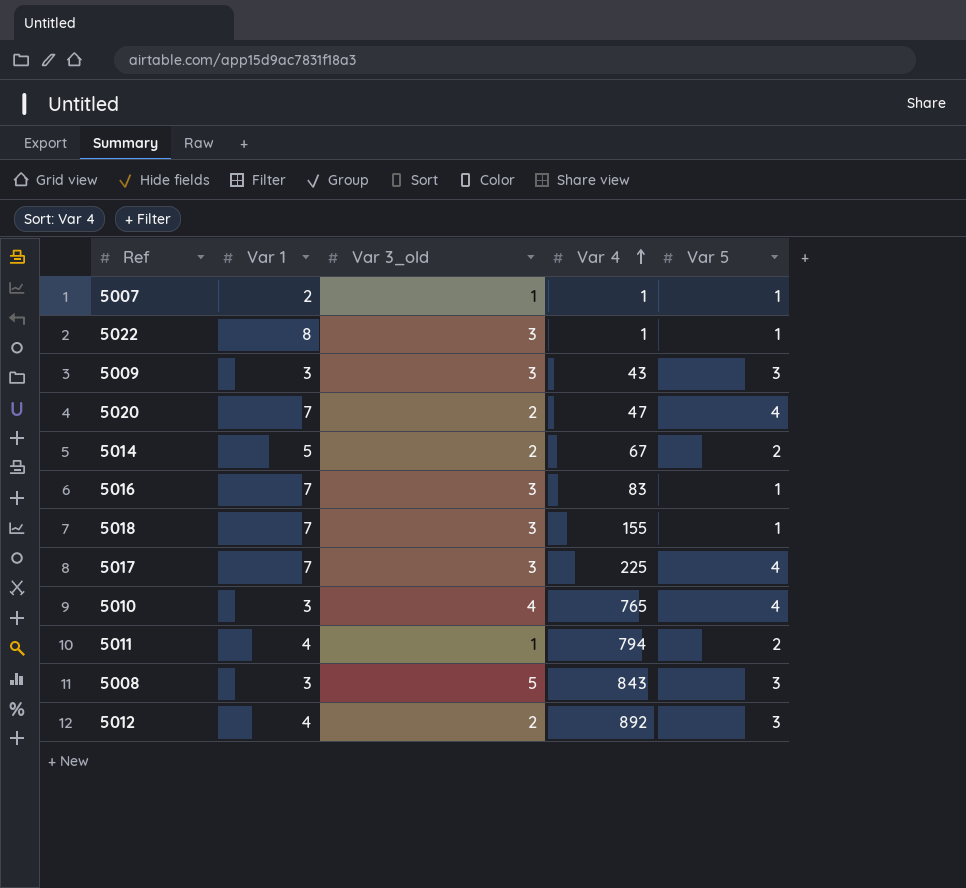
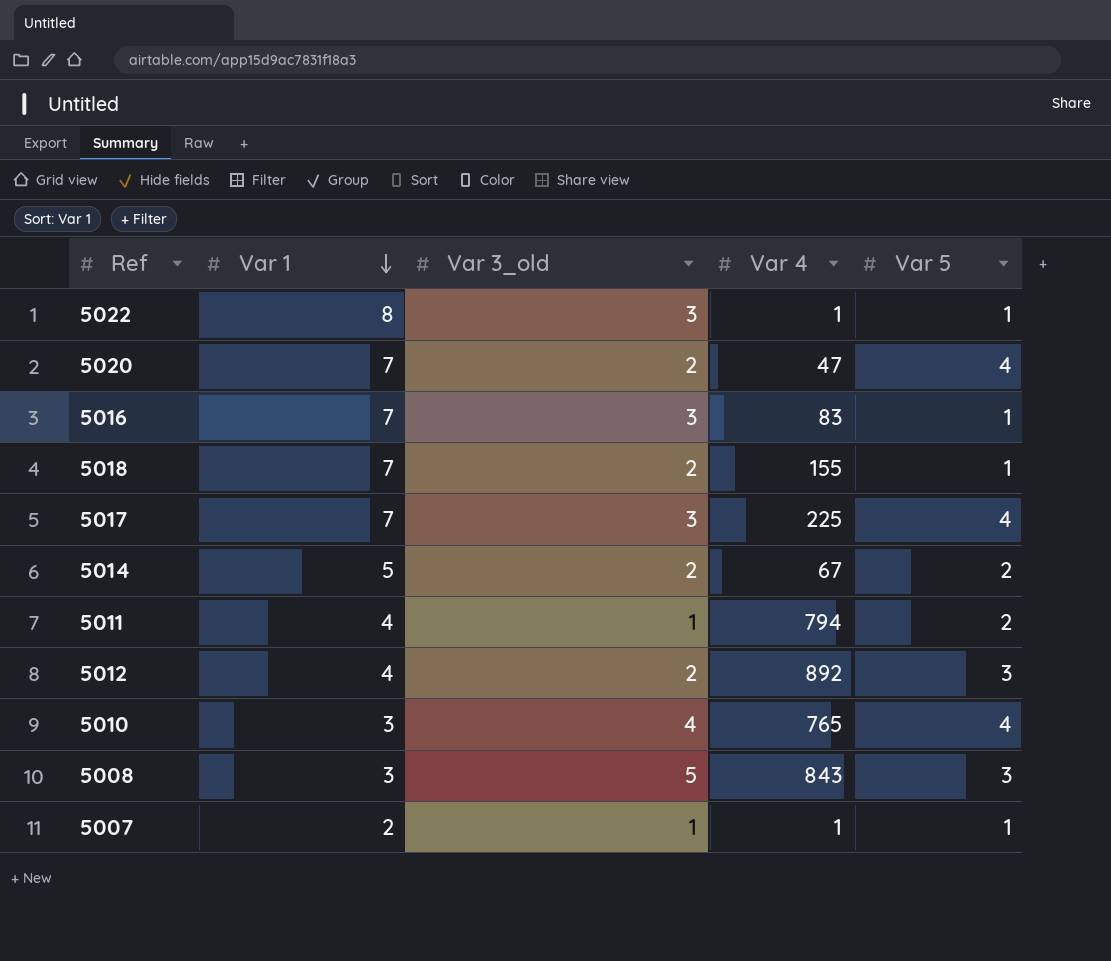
row order: Var 4 ascending -> Var 1 descending
row 5009: 3 | 3 | 43 | 3 -> none
5018 | Var 3_old: 3 -> 2

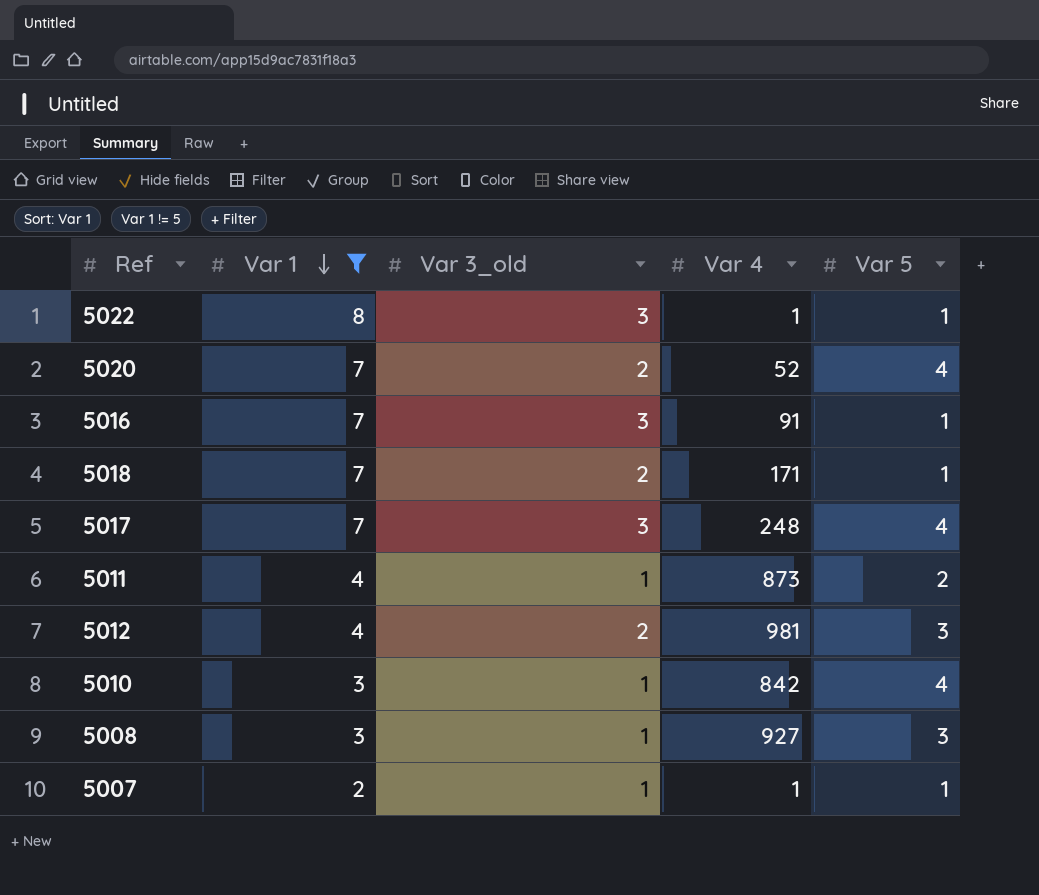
filter: none -> Var 1 != 5
5020 | Var 4: 47 -> 52
5016 | Var 4: 83 -> 91
5018 | Var 4: 155 -> 171
5017 | Var 4: 225 -> 248
5011 | Var 4: 794 -> 873
5012 | Var 4: 892 -> 981
5010 | Var 3_old: 4 -> 1
5010 | Var 4: 765 -> 842
5008 | Var 3_old: 5 -> 1
5008 | Var 4: 843 -> 927

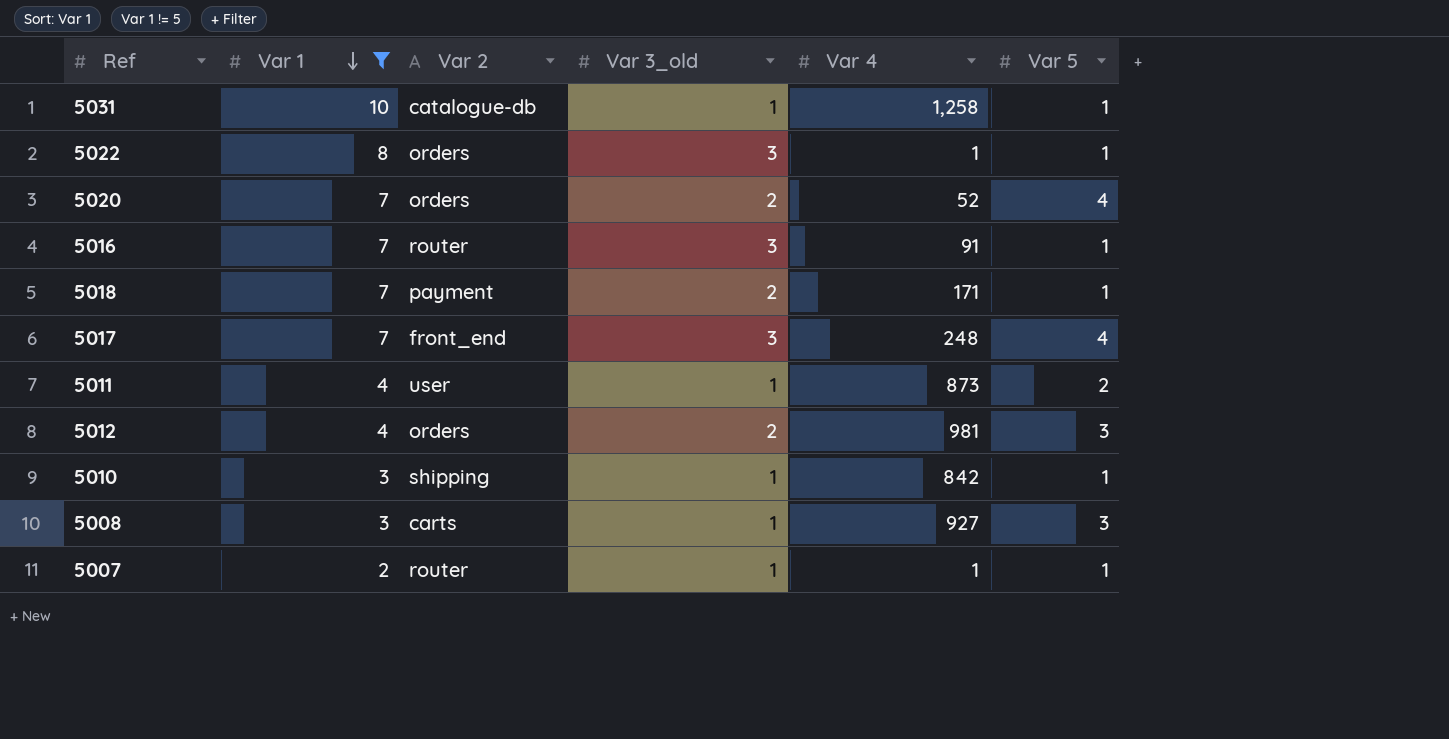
column Var 2 | position: none -> 3
row 5031: none -> 10 | catalogue-db | 1 | 1,258 | 1
5010 | Var 5: 4 -> 1

